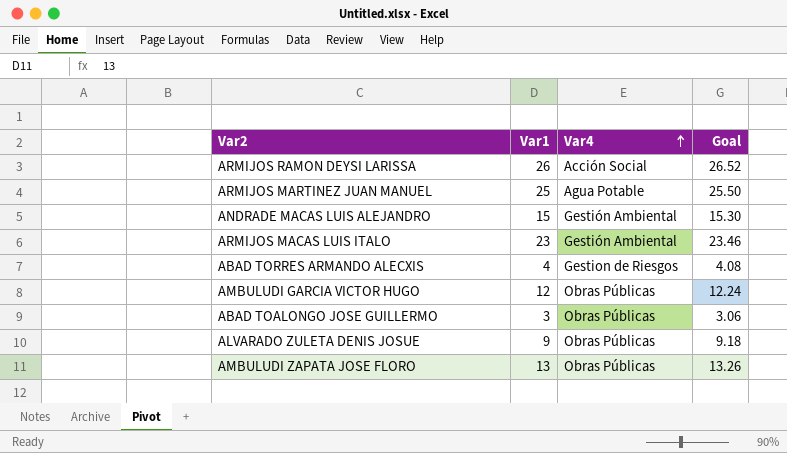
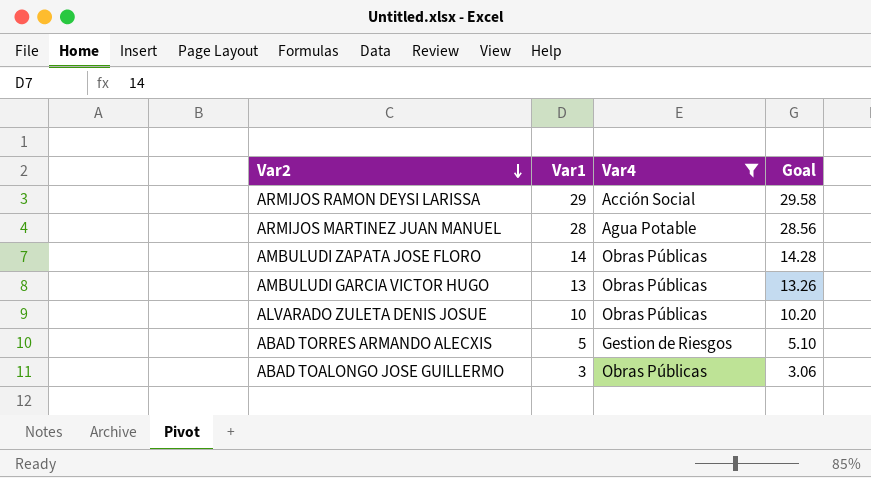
filter: none -> Var4 != Gestión Ambiental
row order: Var4 ascending -> Var2 descending
ARMIJOS RAMON DEYSI LARISSA | Var1: 26 -> 29
ARMIJOS RAMON DEYSI LARISSA | Goal: 26.52 -> 29.58
ARMIJOS MARTINEZ JUAN MANUEL | Var1: 25 -> 28
ARMIJOS MARTINEZ JUAN MANUEL | Goal: 25.50 -> 28.56
AMBULUDI ZAPATA JOSE FLORO | Var1: 13 -> 14
AMBULUDI ZAPATA JOSE FLORO | Goal: 13.26 -> 14.28
AMBULUDI GARCIA VICTOR HUGO | Var1: 12 -> 13
AMBULUDI GARCIA VICTOR HUGO | Goal: 12.24 -> 13.26
ALVARADO ZULETA DENIS JOSUE | Var1: 9 -> 10
ALVARADO ZULETA DENIS JOSUE | Goal: 9.18 -> 10.20
ABAD TORRES ARMANDO ALECXIS | Var1: 4 -> 5
ABAD TORRES ARMANDO ALECXIS | Goal: 4.08 -> 5.10

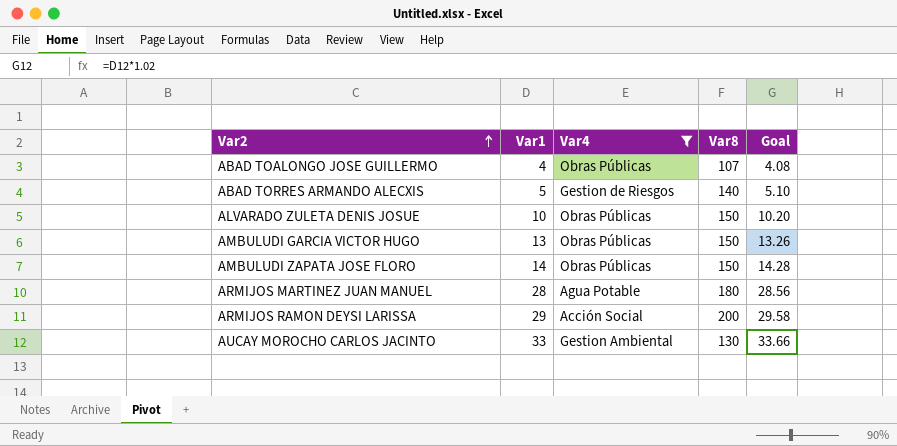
row order: Var2 descending -> Var2 ascending
column Var8 | position: none -> 4
ABAD TOALONGO JOSE GUILLERMO | Var1: 3 -> 4
ABAD TOALONGO JOSE GUILLERMO | Goal: 3.06 -> 4.08
row AUCAY MOROCHO CARLOS JACINTO: none -> 33 | Gestion Ambiental | 130 | 33.66

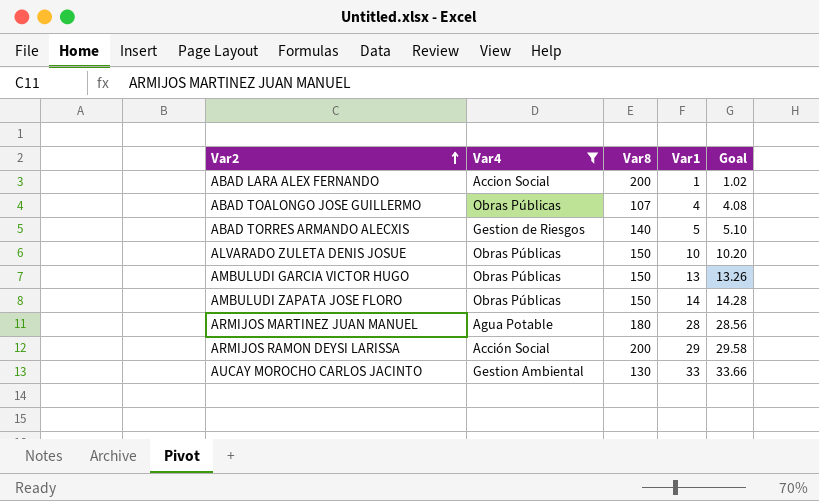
column Var1 | position: 2 -> 4
row ABAD LARA ALEX FERNANDO: none -> Accion Social | 200 | 1 | 1.02

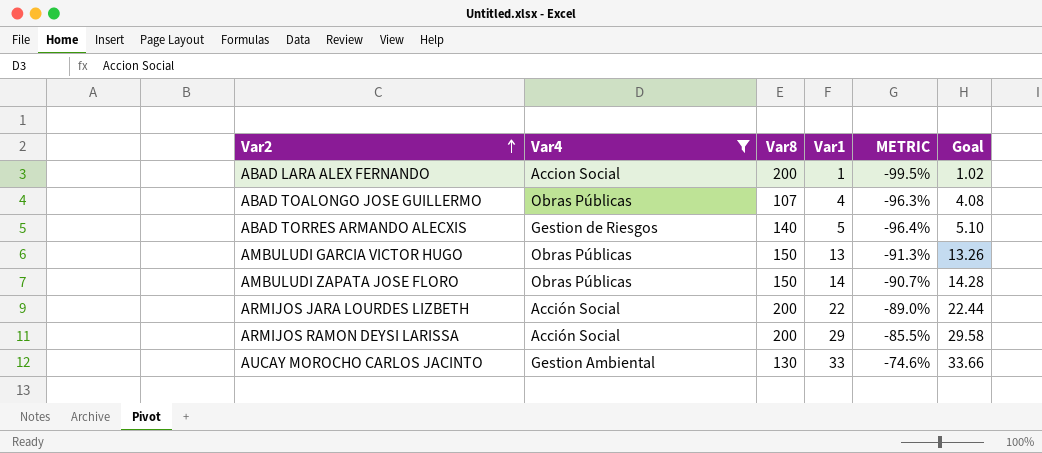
column METRIC | formula: none -> ([Var1] - [Var8]) / [Var8]
row ALVARADO ZULETA DENIS JOSUE: Obras Públicas | 150 | 10 | 10.20 -> none
row ARMIJOS MARTINEZ JUAN MANUEL: Agua Potable | 180 | 28 | 28.56 -> none
row ARMIJOS JARA LOURDES LIZBETH: none -> Acción Social | 200 | 22 | -89.0% | 22.44

